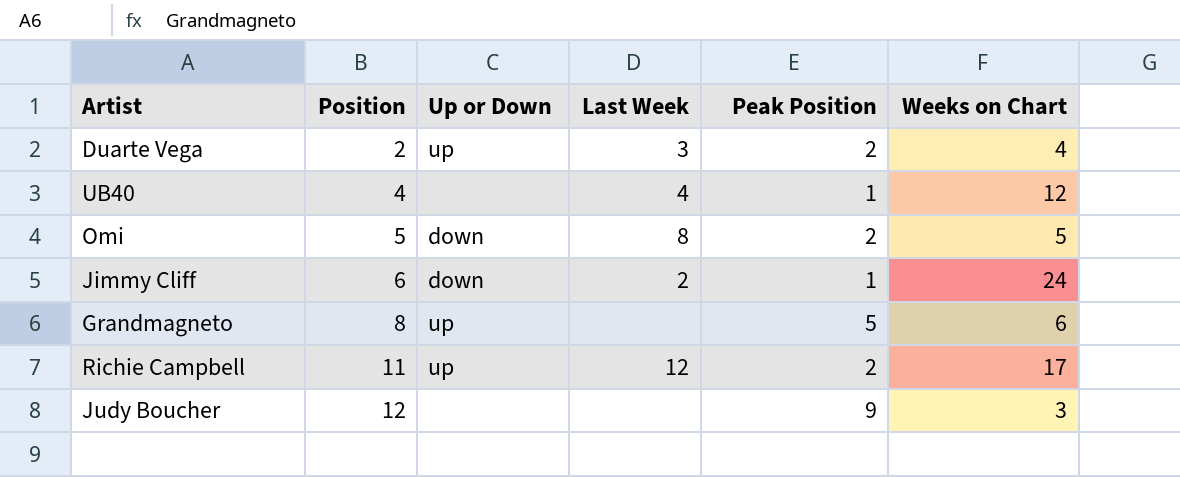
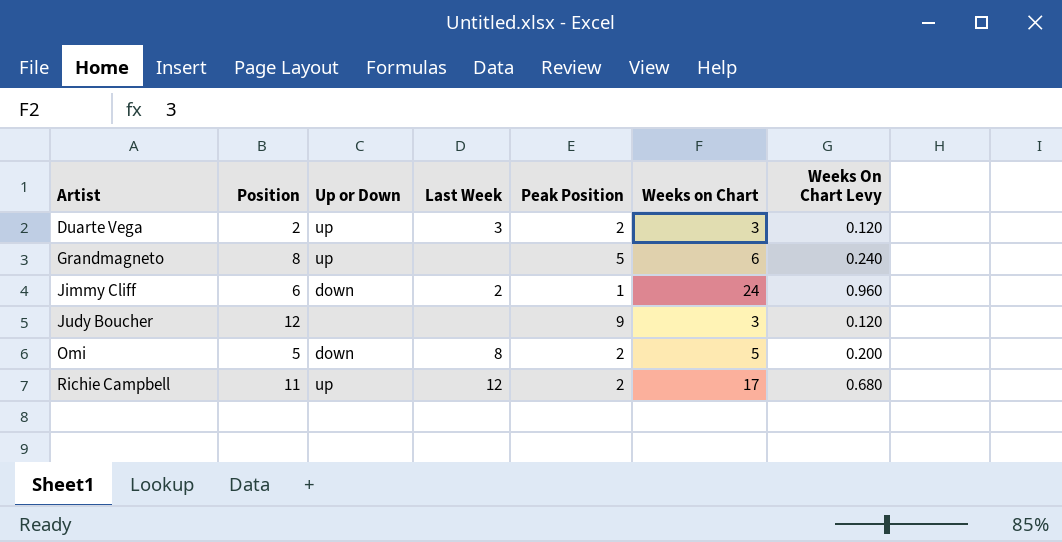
row order: Position ascending -> Artist ascending
column Weeks On Chart Levy | formula: none -> [Weeks on Chart] * 0.04
row UB40: 4 | none | 4 | 1 | 12 -> none
Duarte Vega | Weeks on Chart: 4 -> 3

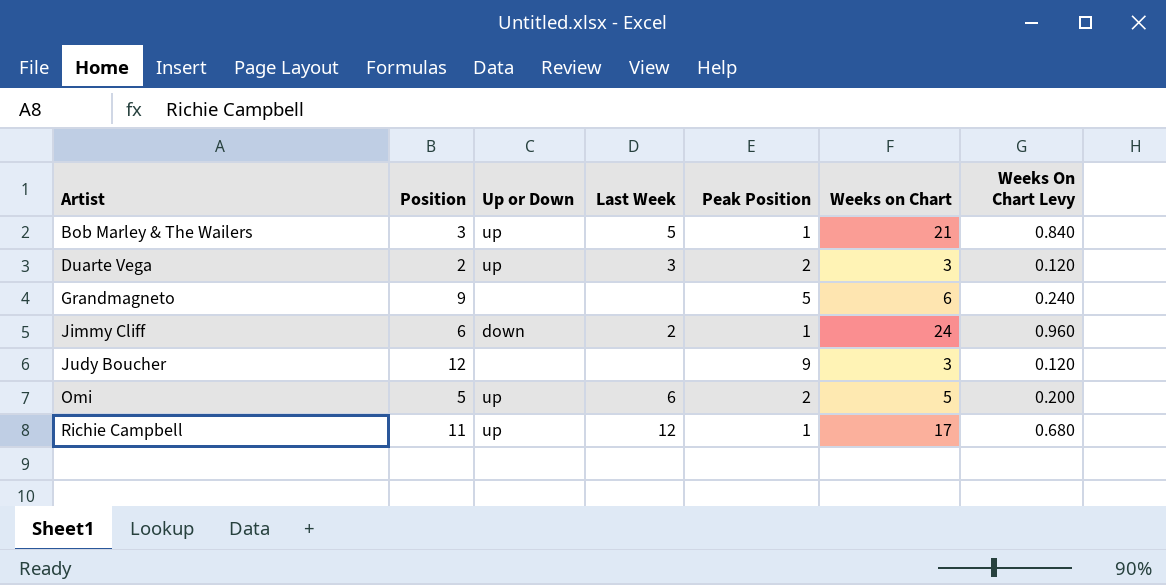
row Bob Marley & The Wailers: none -> 3 | up | 5 | 1 | 21 | 0.840
Grandmagneto | Position: 8 -> 9
Grandmagneto | Up or Down: up -> none
Omi | Up or Down: down -> up
Omi | Last Week: 8 -> 6
Richie Campbell | Peak Position: 2 -> 1

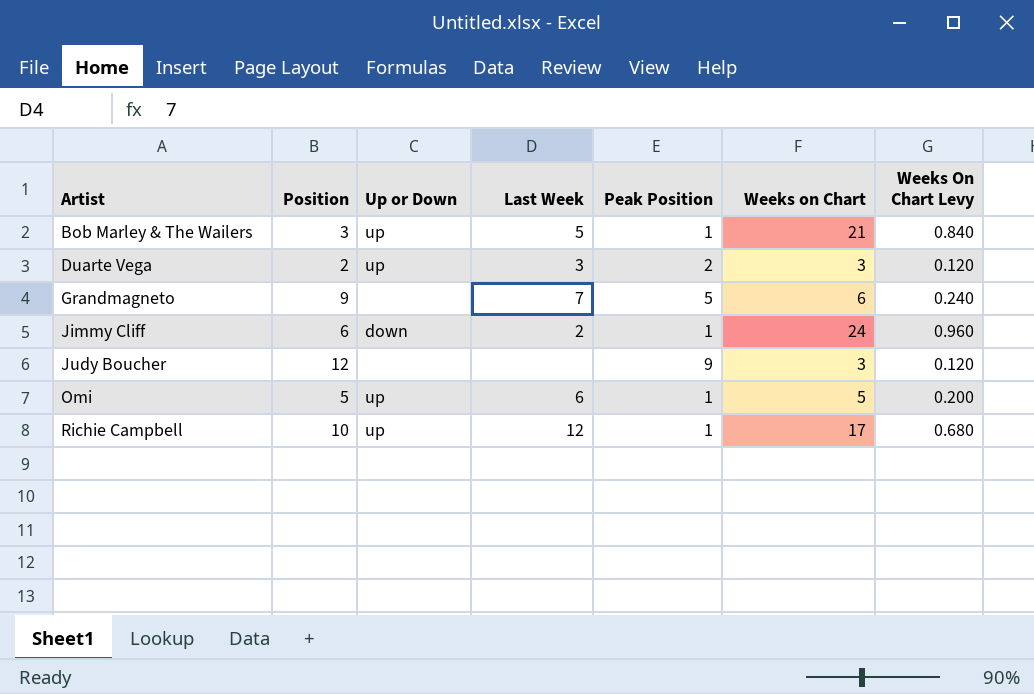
Grandmagneto | Last Week: none -> 7
Omi | Peak Position: 2 -> 1
Richie Campbell | Position: 11 -> 10

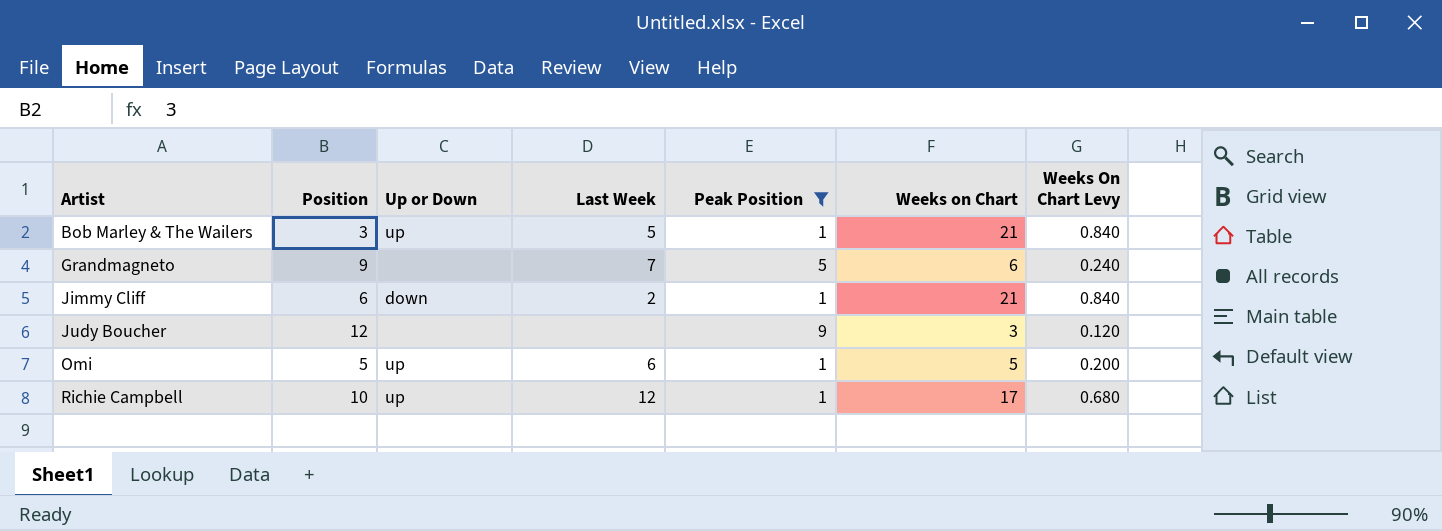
filter: none -> Peak Position != 2
Jimmy Cliff | Weeks on Chart: 24 -> 21
Jimmy Cliff | Weeks On Chart Levy: 0.960 -> 0.840

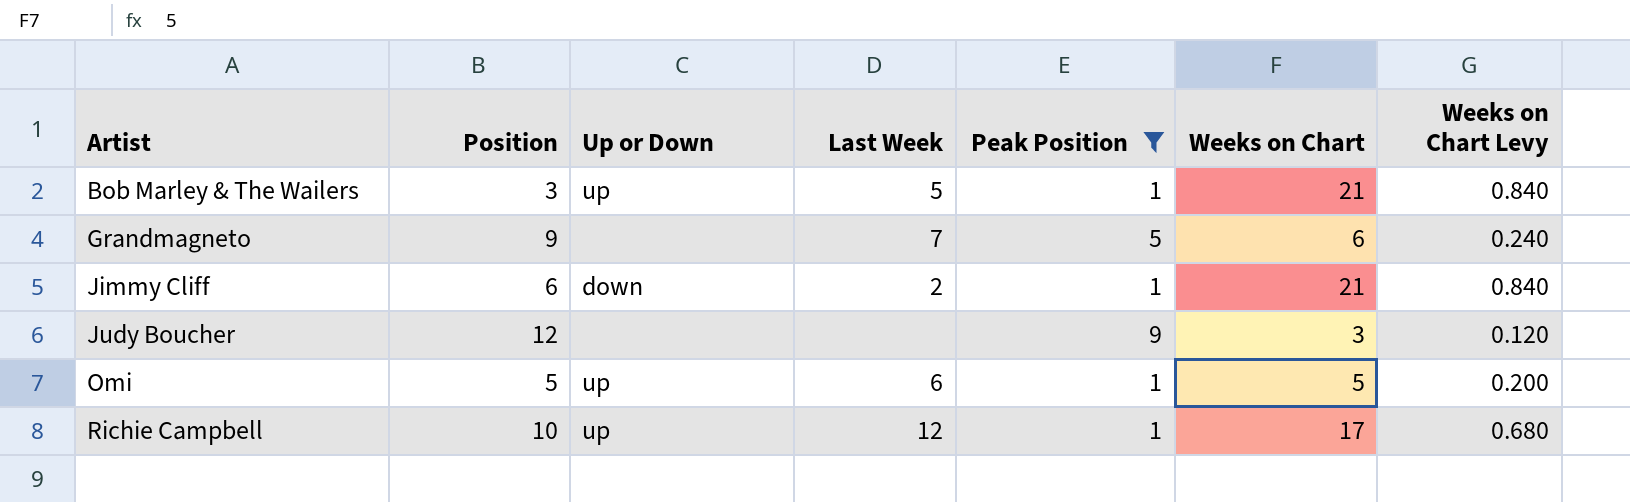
column name: Weeks On Chart Levy -> Weeks on Chart Levy

